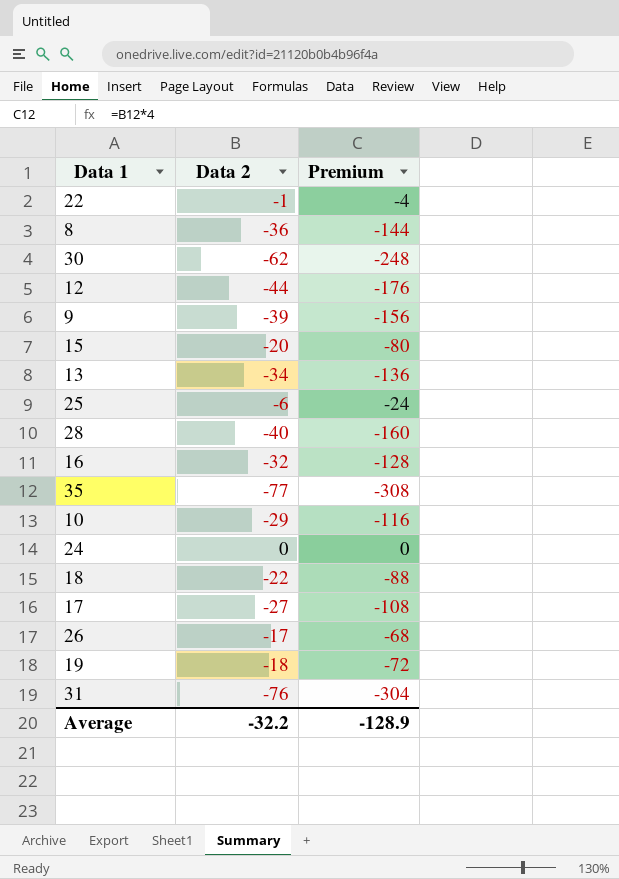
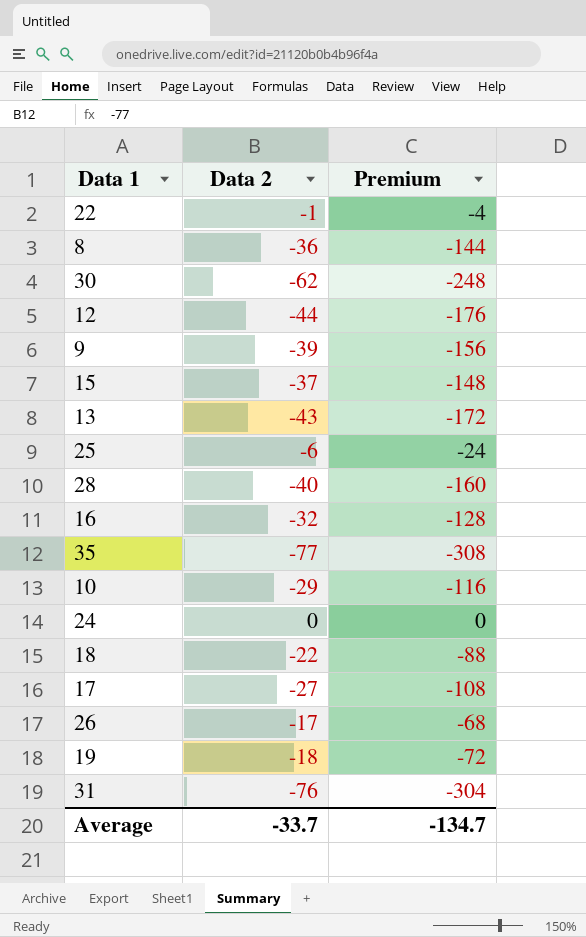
15 | Data 2: -20 -> -37
15 | Premium: -80 -> -148
13 | Data 2: -34 -> -43
13 | Premium: -136 -> -172
Average | Data 2: -32.2 -> -33.7
Average | Premium: -128.9 -> -134.7

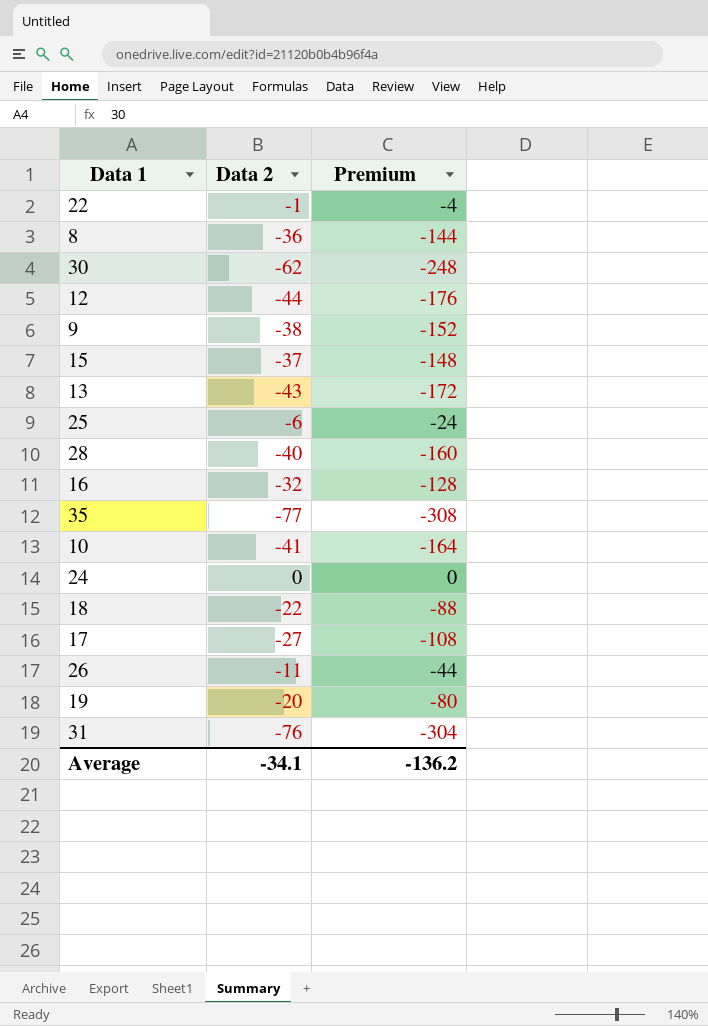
9 | Data 2: -39 -> -38
9 | Premium: -156 -> -152
10 | Data 2: -29 -> -41
10 | Premium: -116 -> -164
26 | Data 2: -17 -> -11
26 | Premium: -68 -> -44
19 | Data 2: -18 -> -20
19 | Premium: -72 -> -80
Average | Data 2: -33.7 -> -34.1
Average | Premium: -134.7 -> -136.2

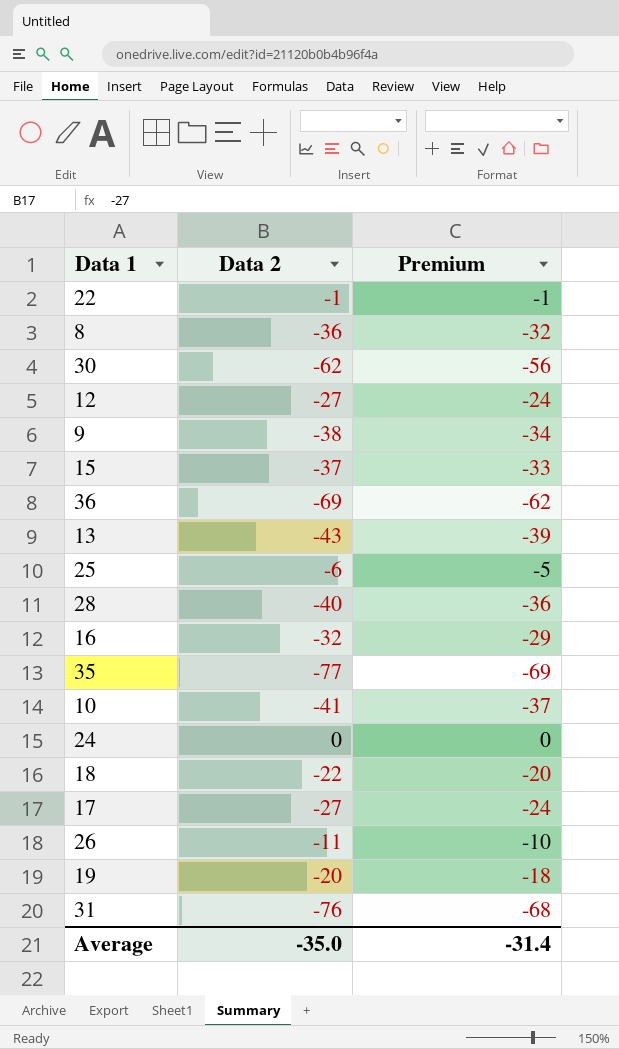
column Premium | formula: [Data 2] * 4 -> [Data 2] * 0.9
12 | Data 2: -44 -> -27
row 36: none -> -69 | -62
Average | Data 2: -34.1 -> -35.0
Average | Premium: -136.2 -> -31.4

